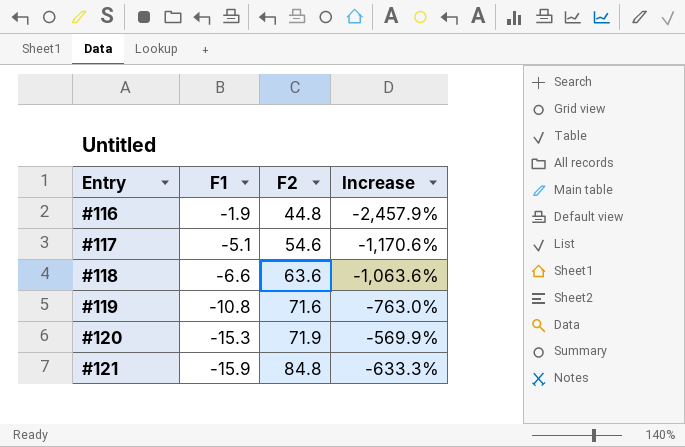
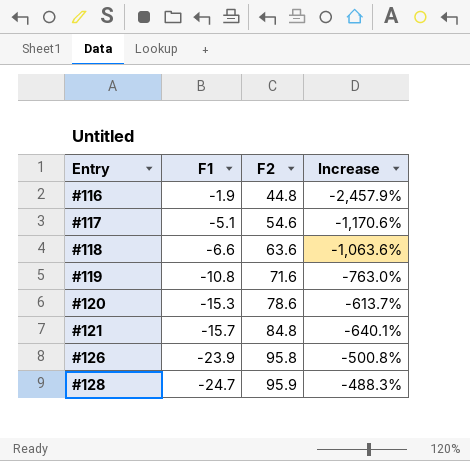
#120 | F2: 71.9 -> 78.6
#120 | Increase: -569.9% -> -613.7%
#121 | F1: -15.9 -> -15.7
#121 | Increase: -633.3% -> -640.1%
row #126: none -> -23.9 | 95.8 | -500.8%
row #128: none -> -24.7 | 95.9 | -488.3%

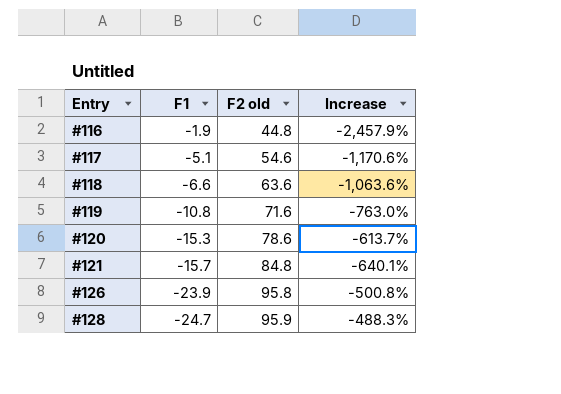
column name: F2 -> F2 old

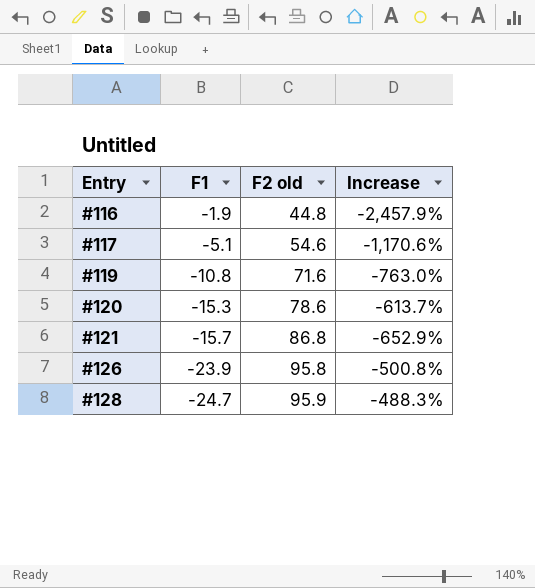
row #118: -6.6 | 63.6 | -1,063.6% -> none
#121 | F2 old: 84.8 -> 86.8
#121 | Increase: -640.1% -> -652.9%

